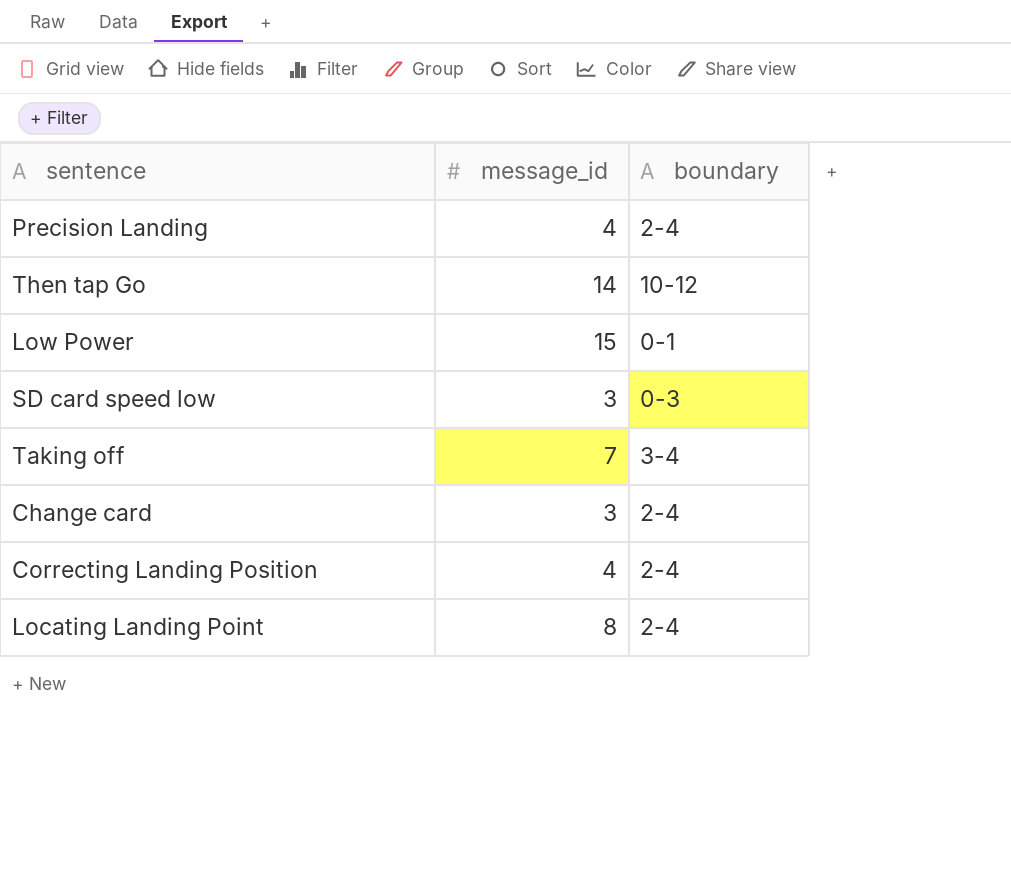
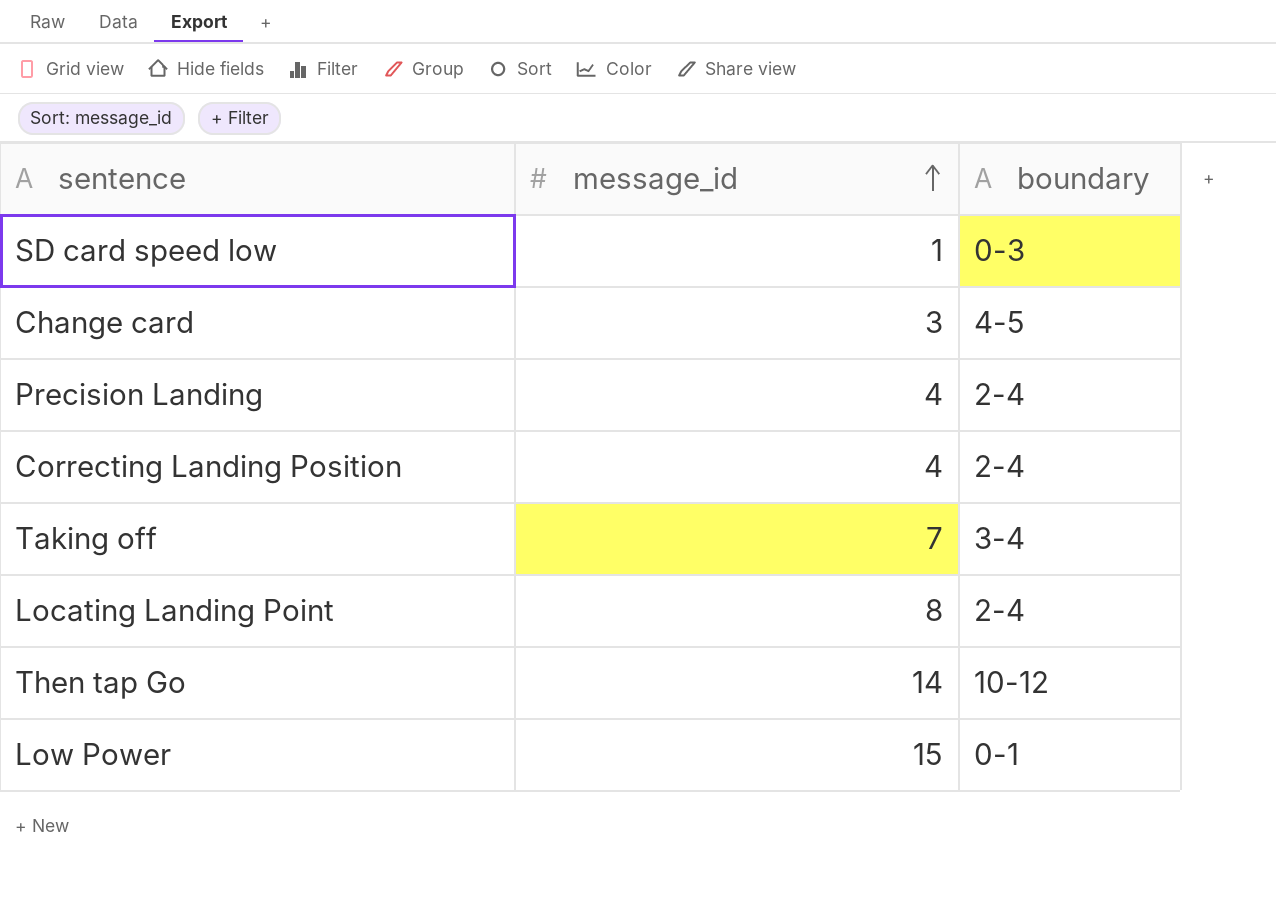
row order: none -> message_id ascending
SD card speed low | message_id: 3 -> 1
Change card | boundary: 2-4 -> 4-5

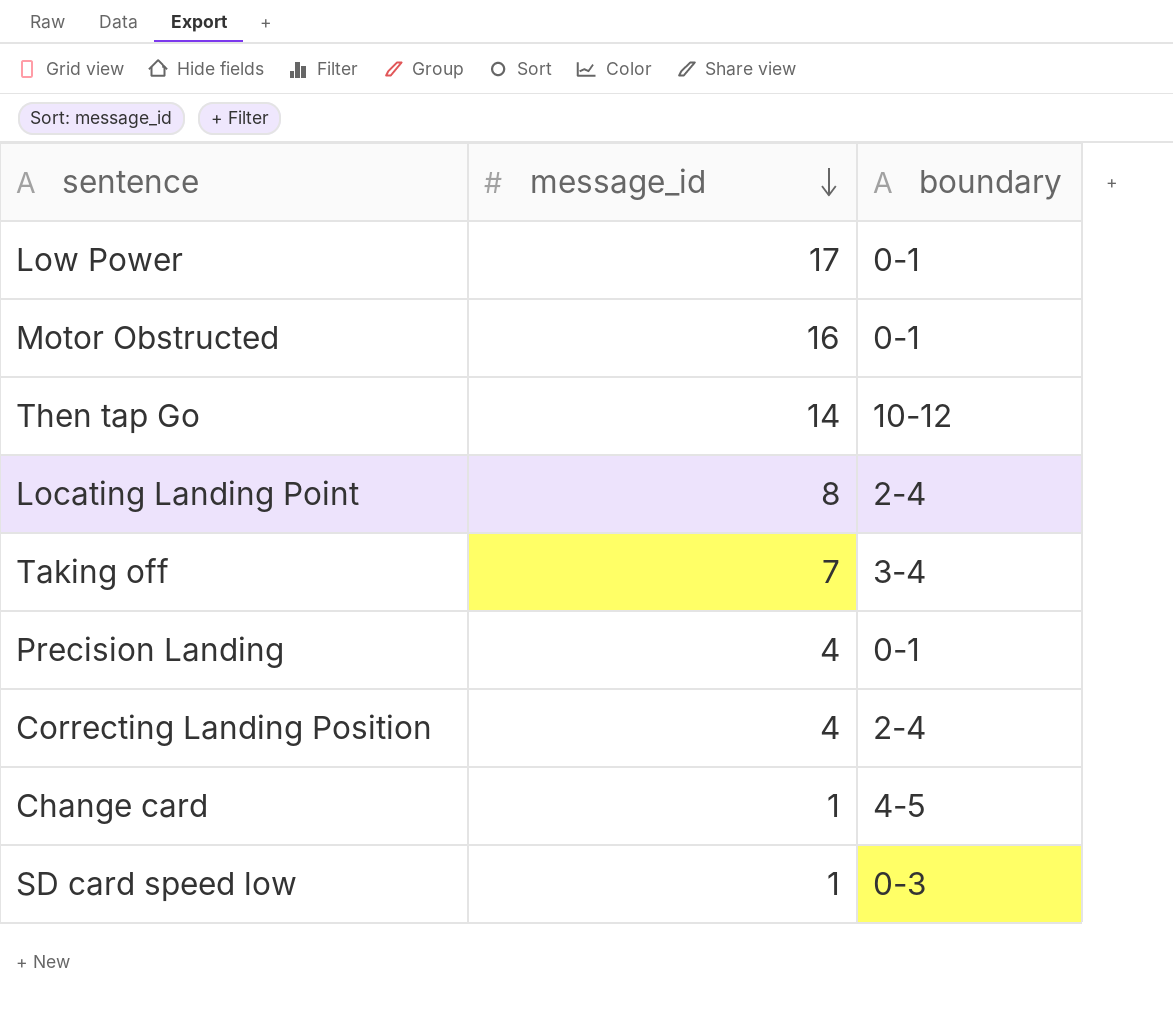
row order: message_id ascending -> message_id descending
Low Power | message_id: 15 -> 17
row Motor Obstructed: none -> 16 | 0-1
Precision Landing | boundary: 2-4 -> 0-1
Change card | message_id: 3 -> 1

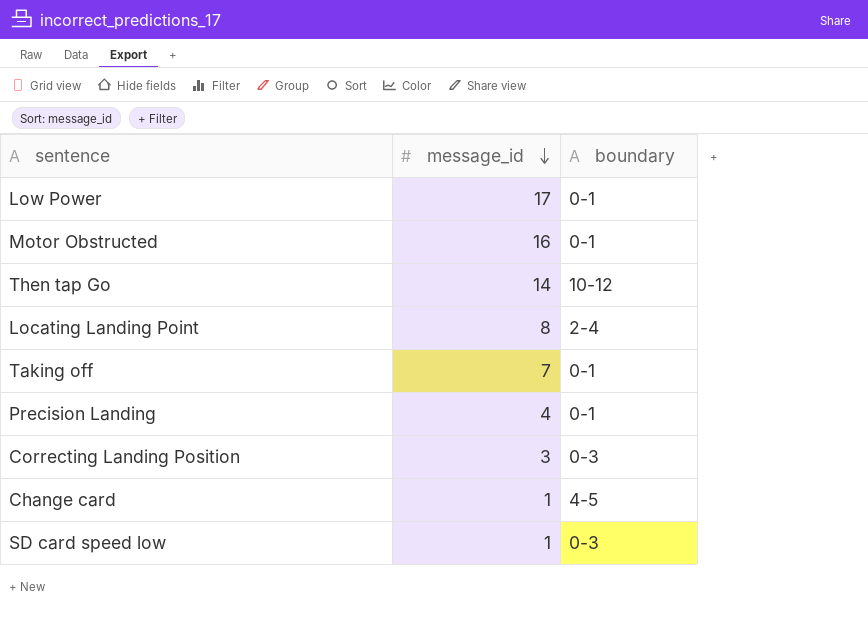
Taking off | boundary: 3-4 -> 0-1
Correcting Landing Position | message_id: 4 -> 3
Correcting Landing Position | boundary: 2-4 -> 0-3

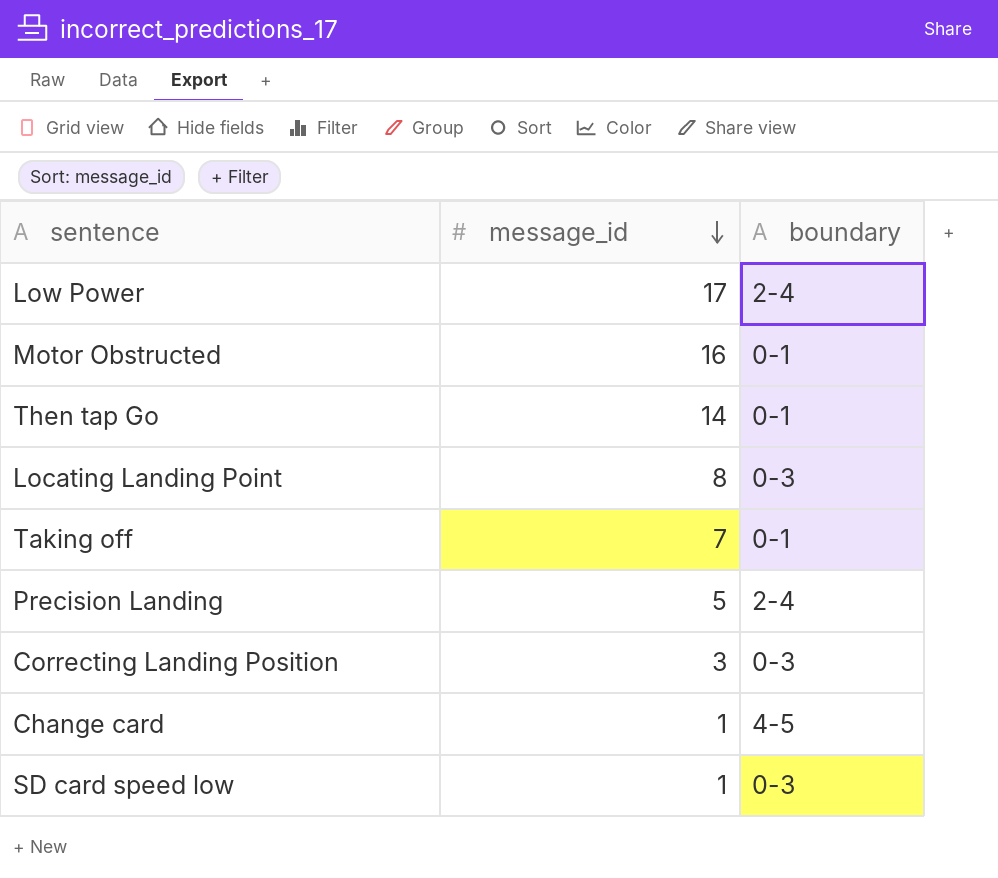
Low Power | boundary: 0-1 -> 2-4
Then tap Go | boundary: 10-12 -> 0-1
Locating Landing Point | boundary: 2-4 -> 0-3
Precision Landing | message_id: 4 -> 5
Precision Landing | boundary: 0-1 -> 2-4

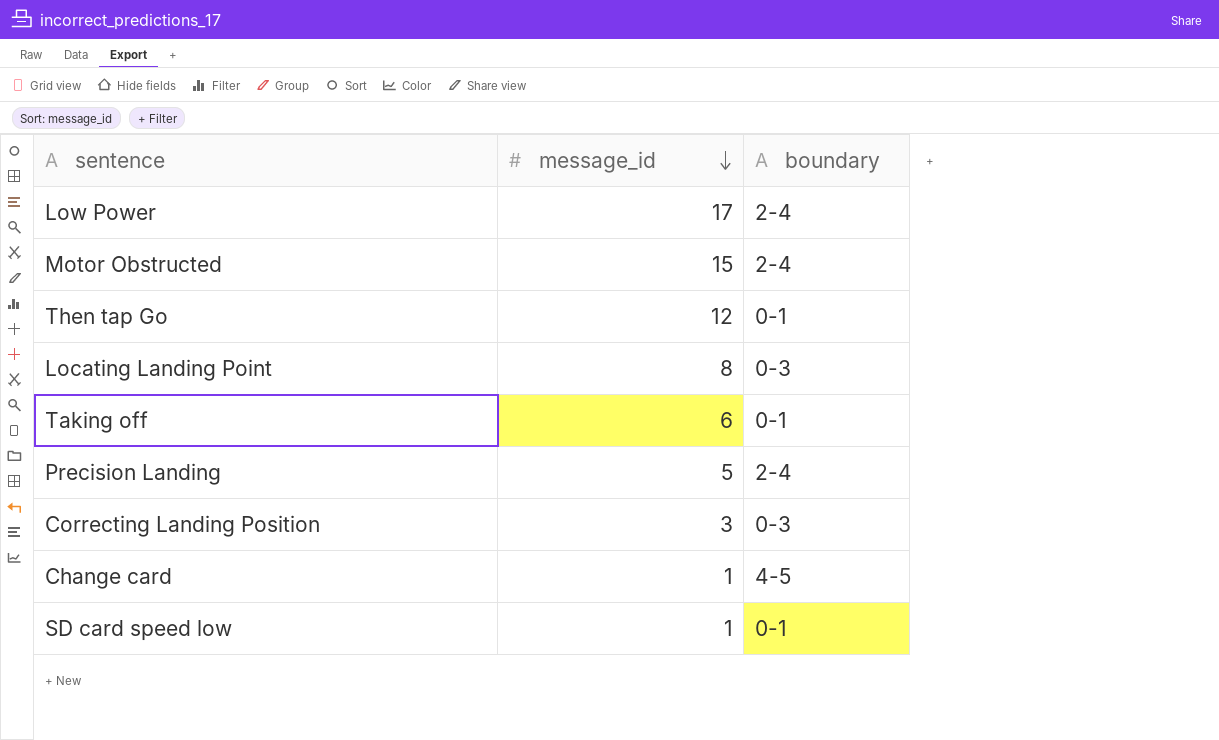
Motor Obstructed | message_id: 16 -> 15
Motor Obstructed | boundary: 0-1 -> 2-4
Then tap Go | message_id: 14 -> 12
Taking off | message_id: 7 -> 6
SD card speed low | boundary: 0-3 -> 0-1

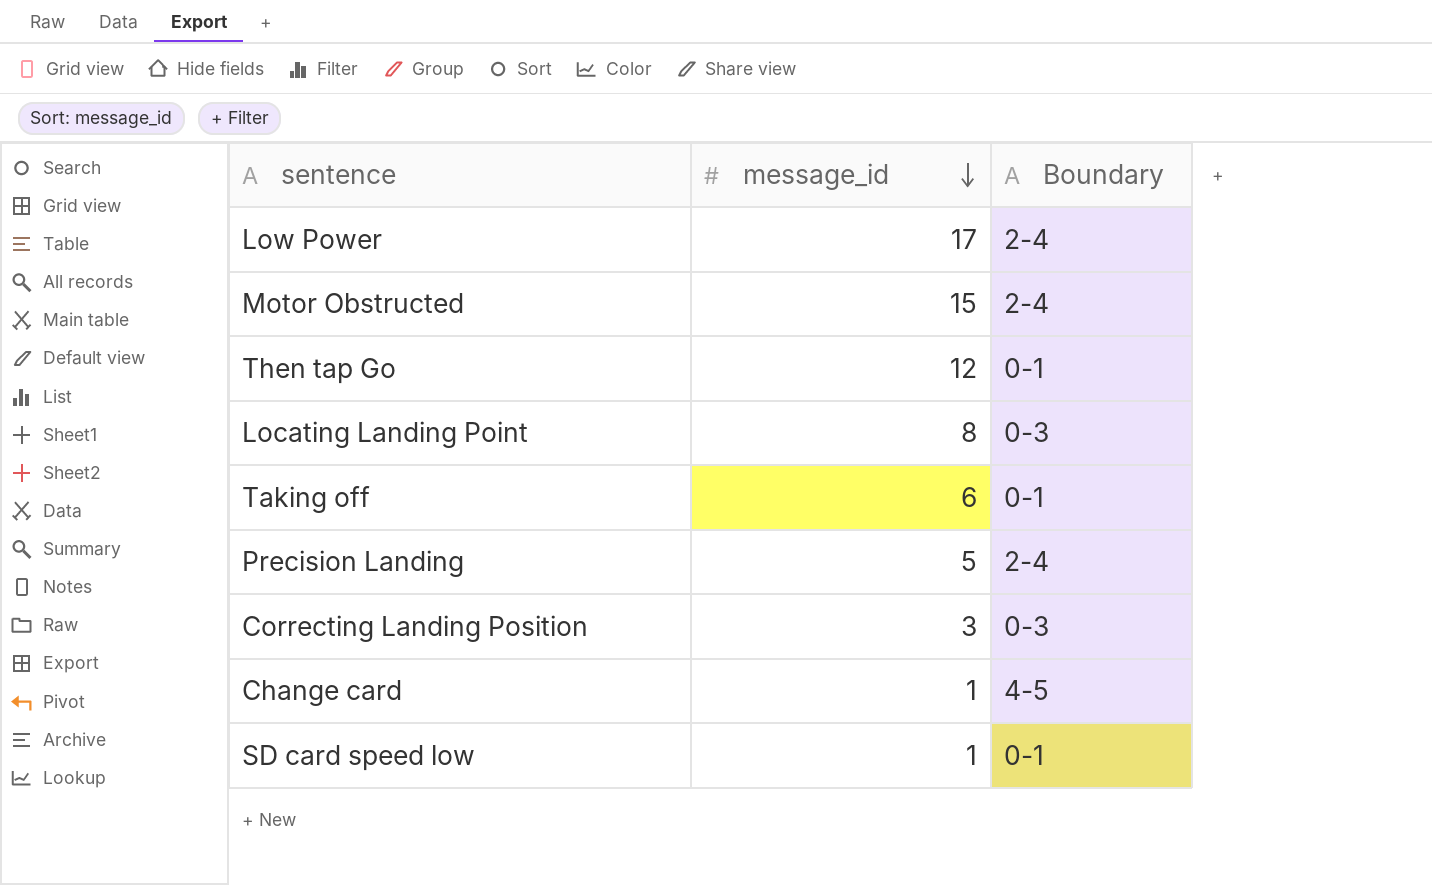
column name: boundary -> Boundary

